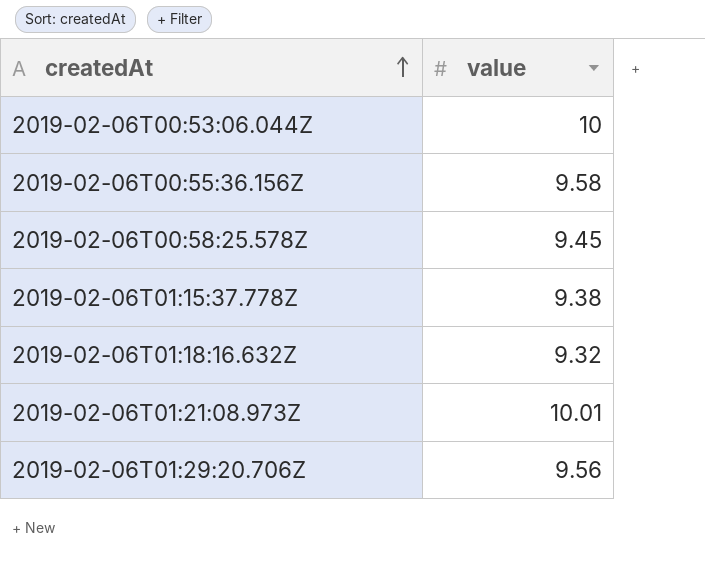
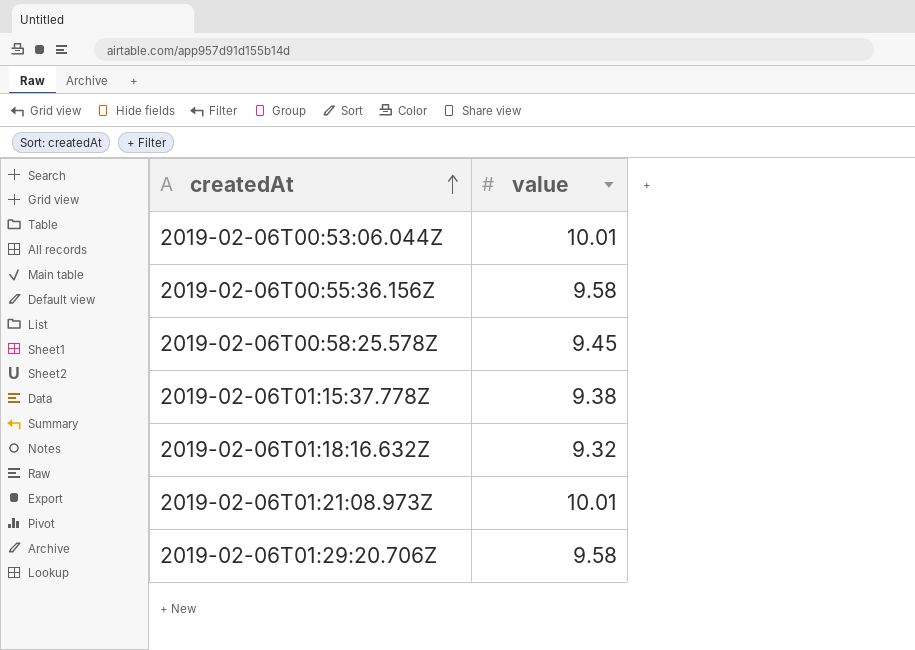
2019-02-06T00:53:06.044Z | value: 10 -> 10.01
2019-02-06T01:29:20.706Z | value: 9.56 -> 9.58

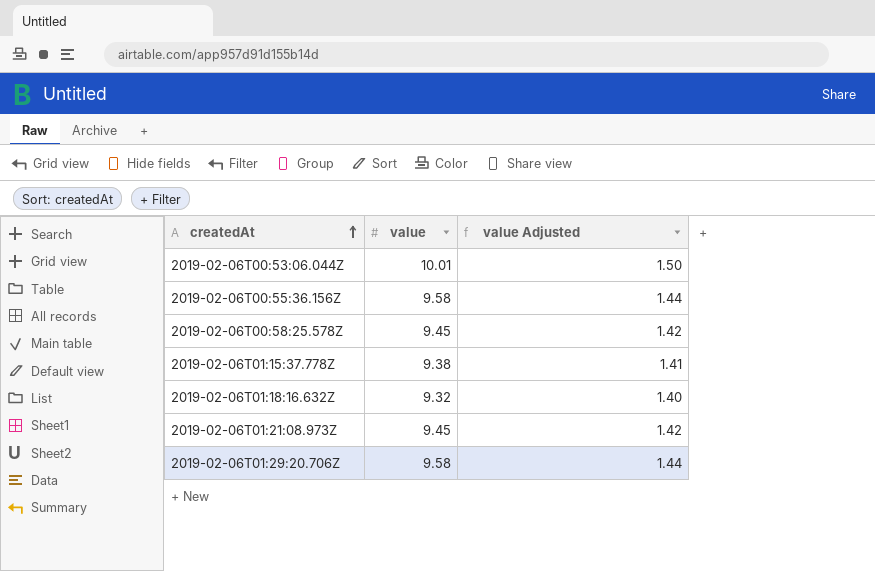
column value Adjusted | formula: none -> [value] * 0.15
2019-02-06T01:21:08.973Z | value: 10.01 -> 9.45

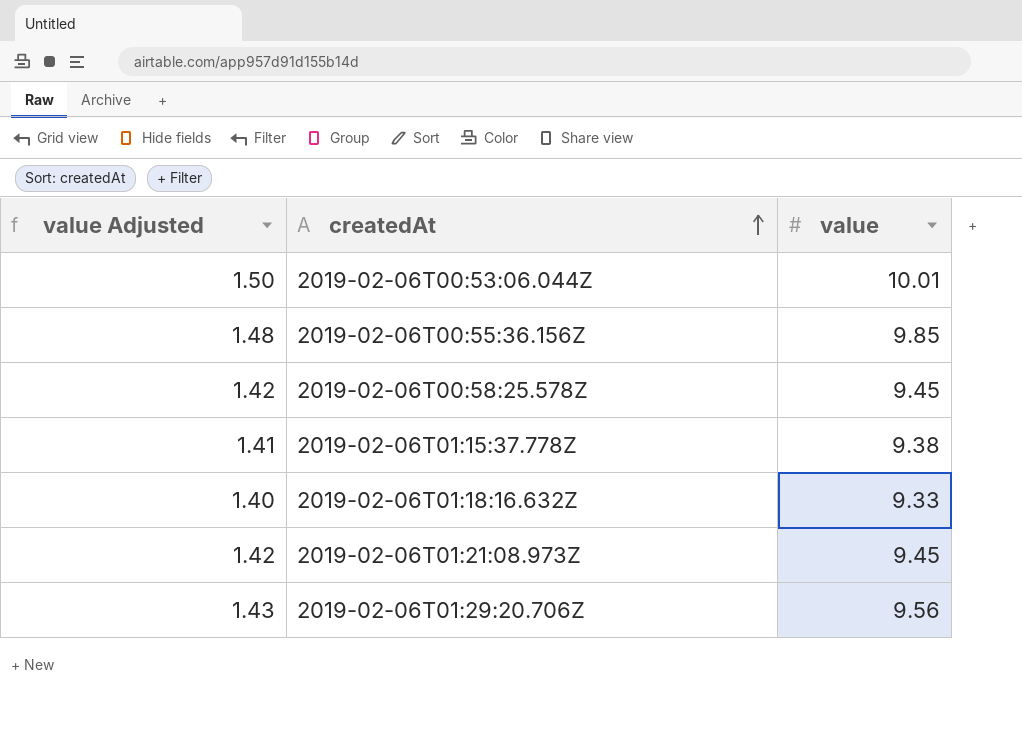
column value Adjusted | position: 3 -> 1
2019-02-06T00:55:36.156Z | value Adjusted: 1.44 -> 1.48
2019-02-06T00:55:36.156Z | value: 9.58 -> 9.85
2019-02-06T01:18:16.632Z | value: 9.32 -> 9.33
2019-02-06T01:29:20.706Z | value Adjusted: 1.44 -> 1.43
2019-02-06T01:29:20.706Z | value: 9.58 -> 9.56

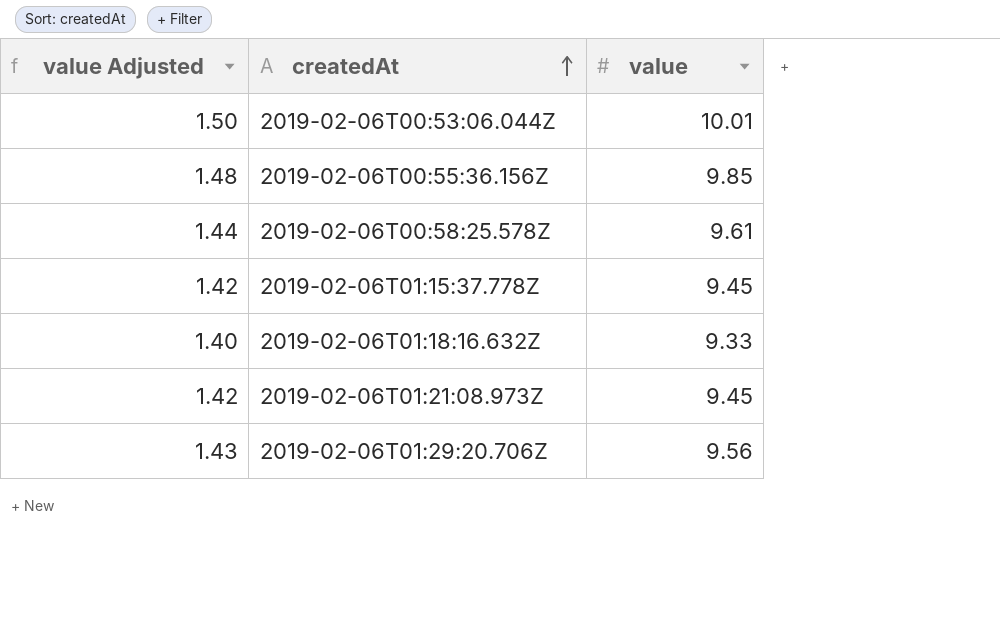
2019-02-06T00:58:25.578Z | value Adjusted: 1.42 -> 1.44
2019-02-06T00:58:25.578Z | value: 9.45 -> 9.61
2019-02-06T01:15:37.778Z | value Adjusted: 1.41 -> 1.42
2019-02-06T01:15:37.778Z | value: 9.38 -> 9.45

